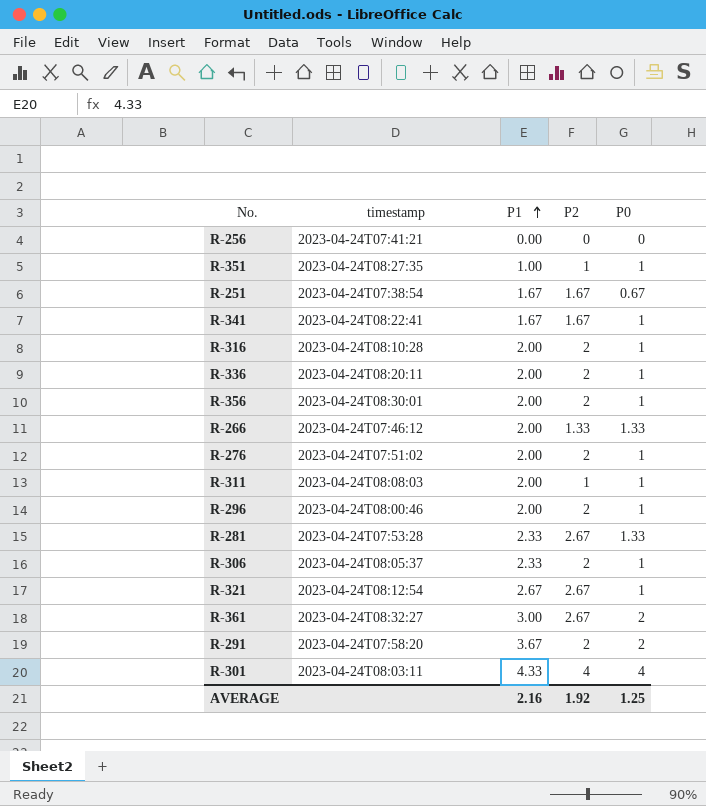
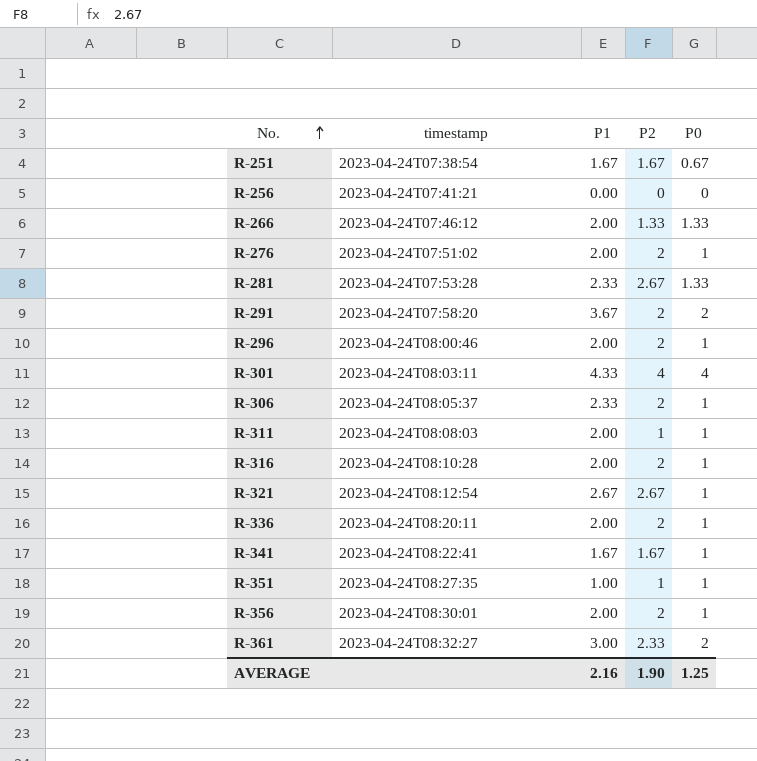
row order: P1 ascending -> No. ascending
R-361 | P2: 2.67 -> 2.33
AVERAGE | P2: 1.92 -> 1.90

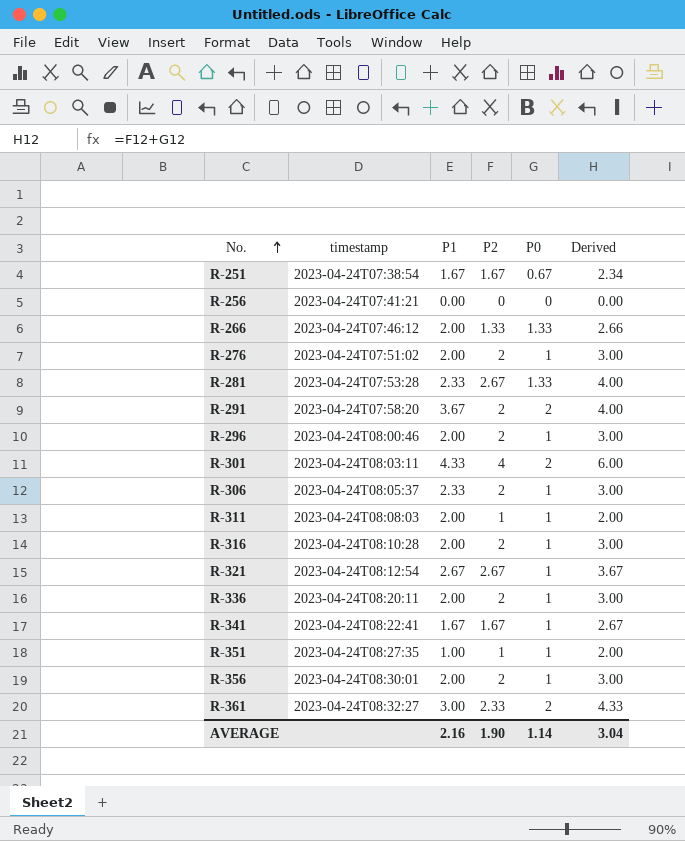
column Derived | formula: none -> [P2] + [P0]
R-301 | P0: 4 -> 2
AVERAGE | P0: 1.25 -> 1.14

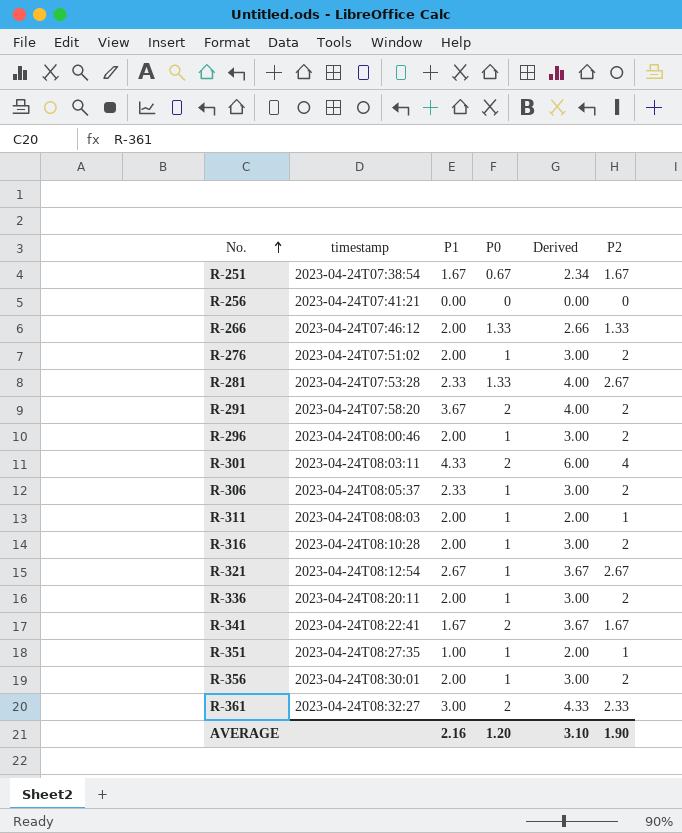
column P2 | position: 4 -> 6
R-341 | P0: 1 -> 2
R-341 | Derived: 2.67 -> 3.67
AVERAGE | P0: 1.14 -> 1.20
AVERAGE | Derived: 3.04 -> 3.10

